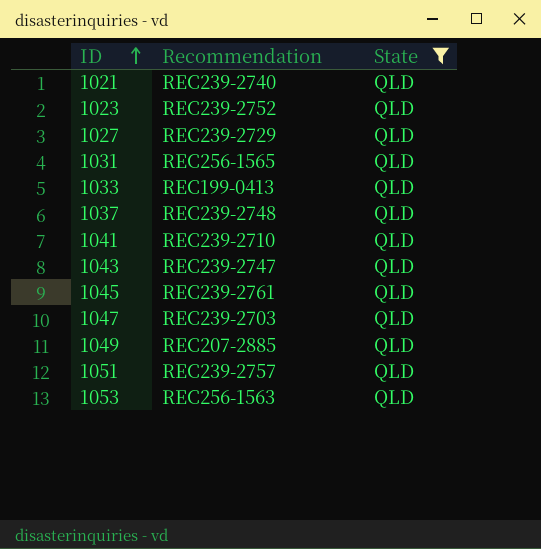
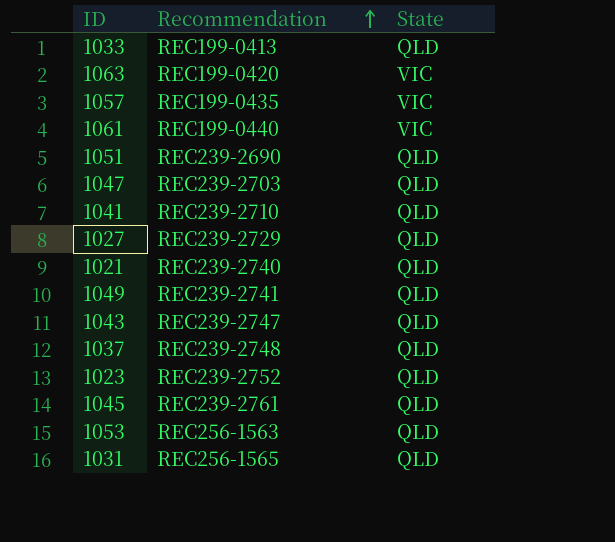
filter: State = QLD -> none
row order: ID ascending -> Recommendation ascending
1051 | Recommendation: REC239-2757 -> REC239-2690
1049 | Recommendation: REC207-2885 -> REC239-2741

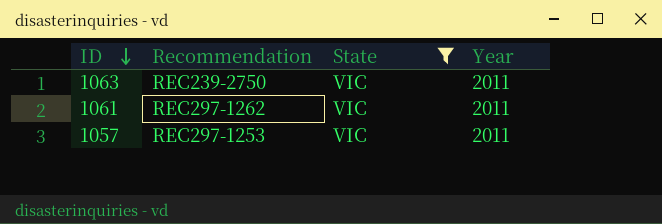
filter: none -> State = VIC
row order: Recommendation ascending -> ID descending
column Year | position: none -> 4
1063 | Recommendation: REC199-0420 -> REC239-2750
1061 | Recommendation: REC199-0440 -> REC297-1262
1057 | Recommendation: REC199-0435 -> REC297-1253

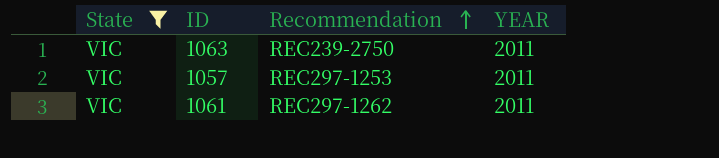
row order: ID descending -> Recommendation ascending
column State | position: 3 -> 1
column name: Year -> YEAR

